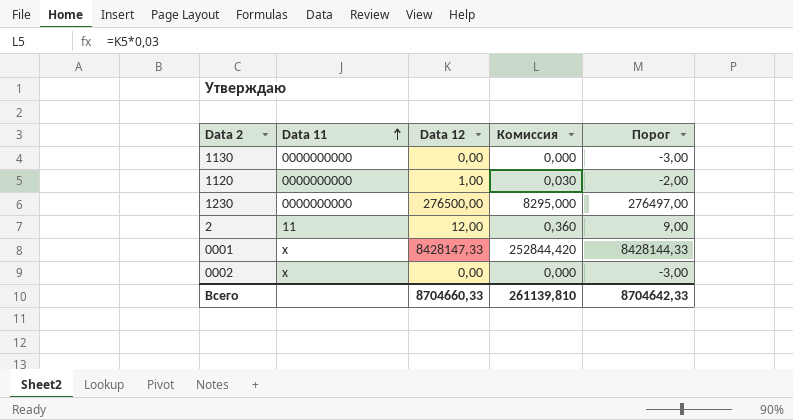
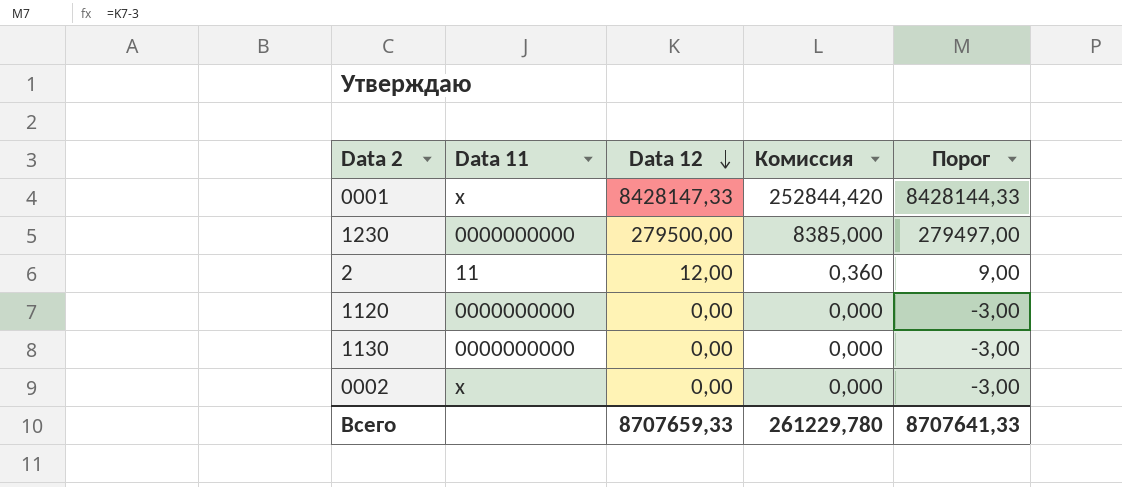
row order: Data 11 ascending -> Data 12 descending
1230 | Data 12: 276500,00 -> 279500,00
1230 | Комиссия: 8295,000 -> 8385,000
1230 | Порог: 276497,00 -> 279497,00
1120 | Data 12: 1,00 -> 0,00
1120 | Комиссия: 0,030 -> 0,000
1120 | Порог: -2,00 -> -3,00
Всего | Data 12: 8704660,33 -> 8707659,33
Всего | Комиссия: 261139,810 -> 261229,780
Всего | Порог: 8704642,33 -> 8707641,33

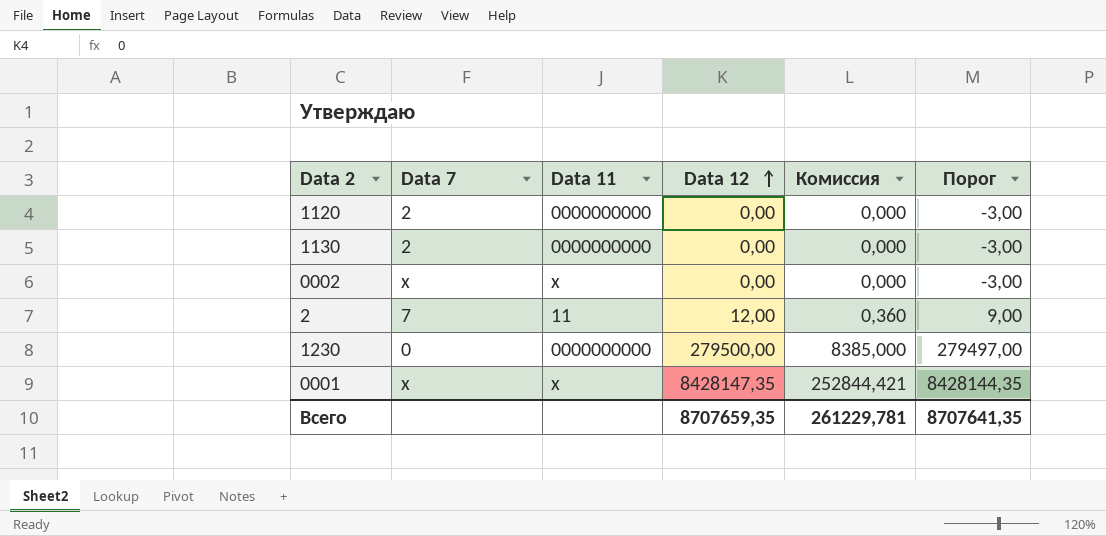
row order: Data 12 descending -> Data 12 ascending
column Data 7 | position: none -> 2
0001 | Data 12: 8428147,33 -> 8428147,35
0001 | Комиссия: 252844,420 -> 252844,421
0001 | Порог: 8428144,33 -> 8428144,35
Всего | Data 12: 8707659,33 -> 8707659,35
Всего | Комиссия: 261229,780 -> 261229,781
Всего | Порог: 8707641,33 -> 8707641,35

